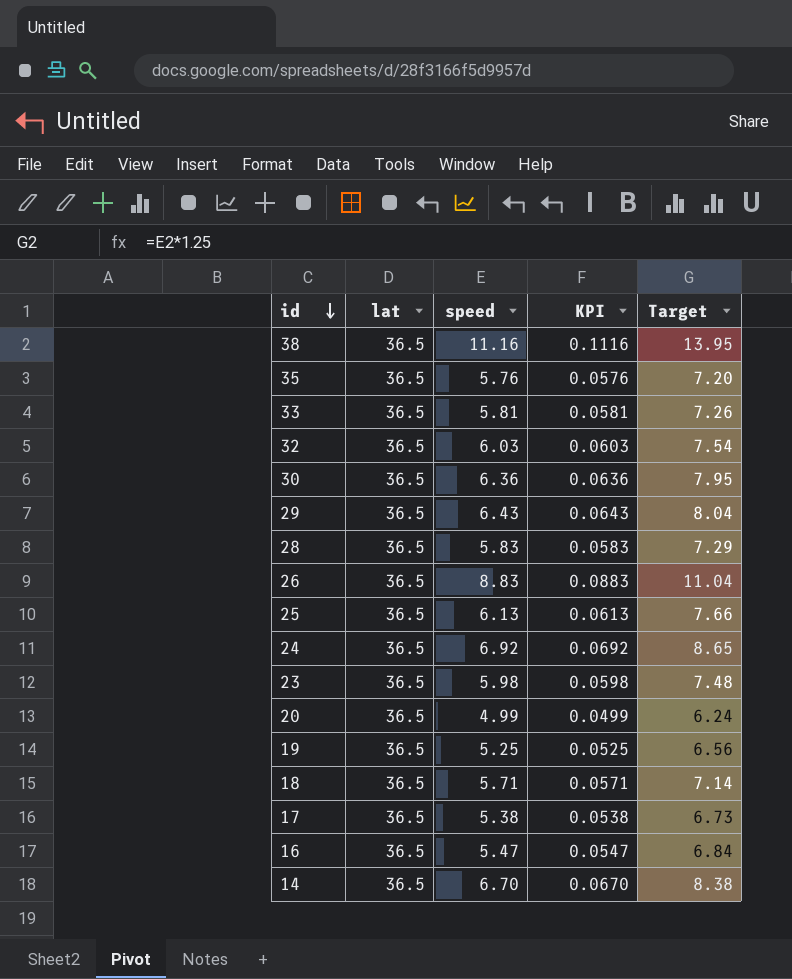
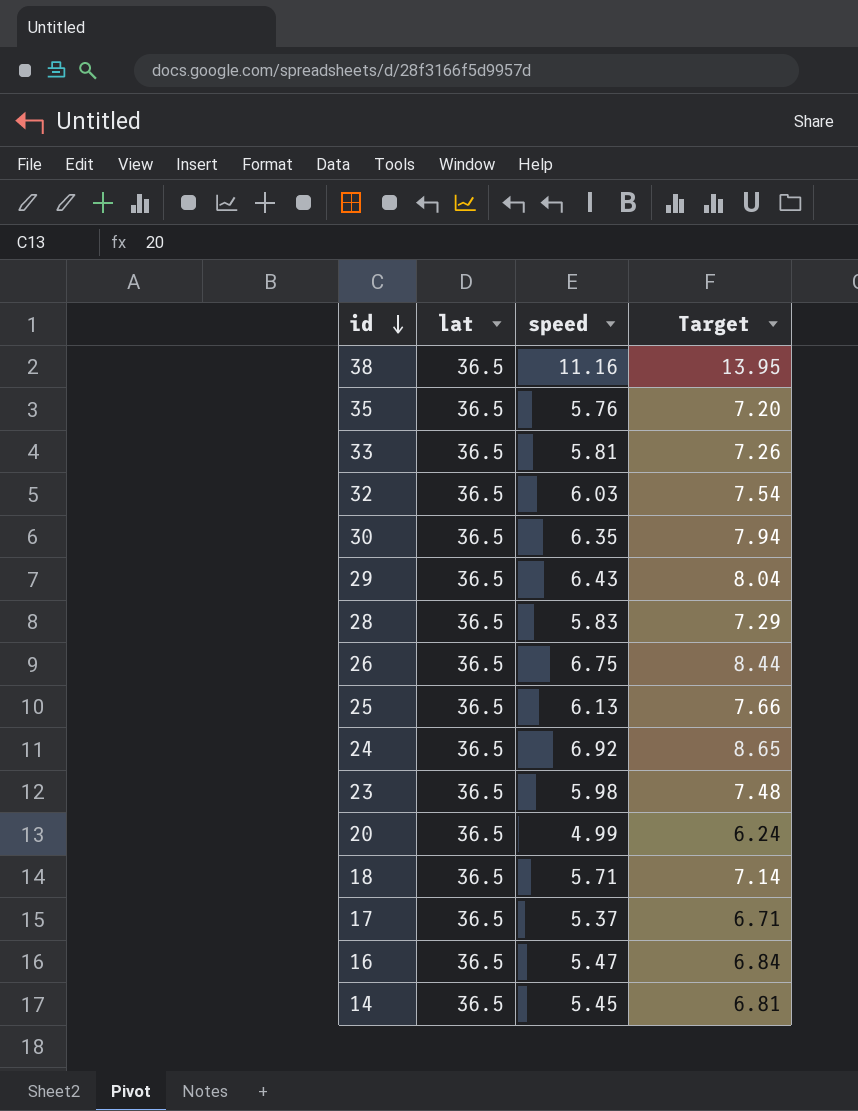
column KPI | formula: [speed] * 0.01 -> none
row 19: 36.5 | 5.25 | 0.0525 | 6.56 -> none
30 | speed: 6.36 -> 6.35
30 | Target: 7.95 -> 7.94
26 | speed: 8.83 -> 6.75
26 | Target: 11.04 -> 8.44
17 | speed: 5.38 -> 5.37
17 | Target: 6.73 -> 6.71
14 | speed: 6.70 -> 5.45
14 | Target: 8.38 -> 6.81

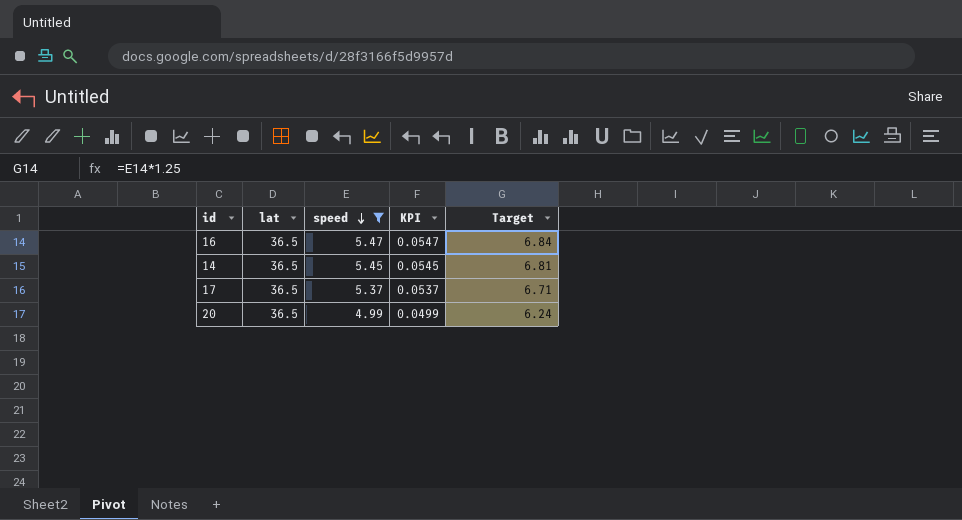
filter: none -> speed <= 5.47
row order: id descending -> speed descending
column KPI | formula: none -> [speed] * 0.01

